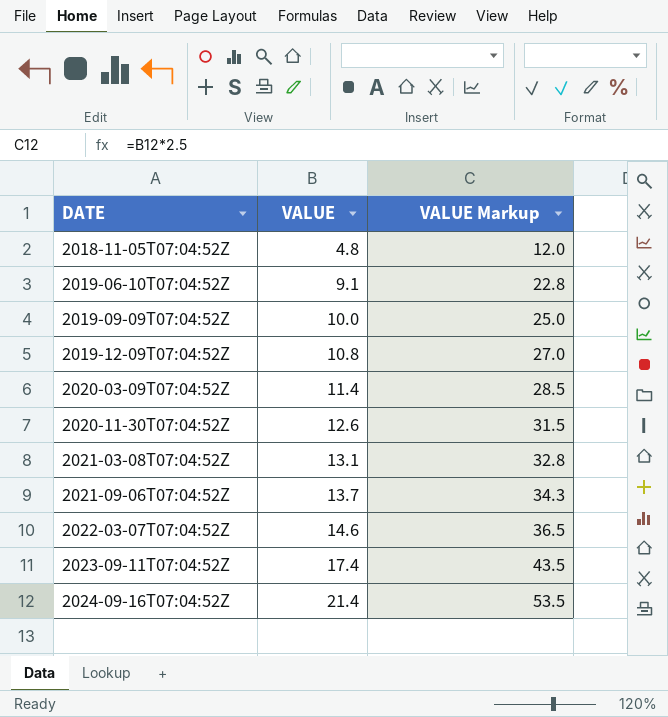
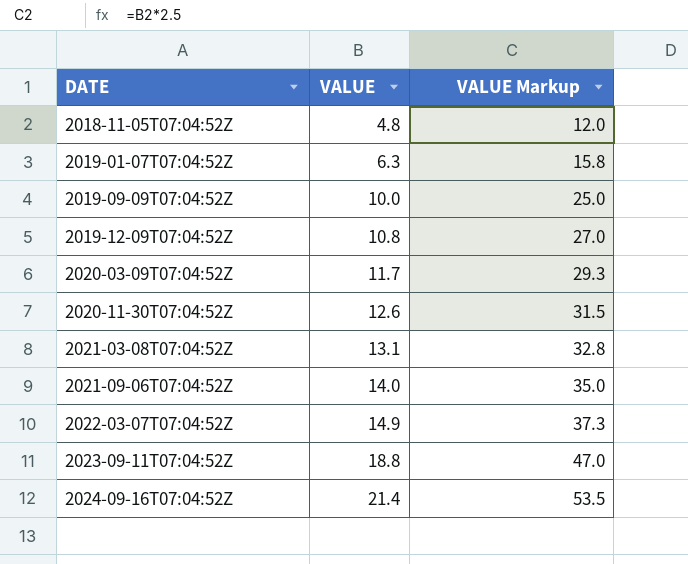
row 2019-06-10T07:04:52Z: 9.1 | 22.8 -> none
row 2019-01-07T07:04:52Z: none -> 6.3 | 15.8
2020-03-09T07:04:52Z | VALUE: 11.4 -> 11.7
2020-03-09T07:04:52Z | VALUE Markup: 28.5 -> 29.3
2021-09-06T07:04:52Z | VALUE: 13.7 -> 14.0
2021-09-06T07:04:52Z | VALUE Markup: 34.3 -> 35.0
2022-03-07T07:04:52Z | VALUE: 14.6 -> 14.9
2022-03-07T07:04:52Z | VALUE Markup: 36.5 -> 37.3
2023-09-11T07:04:52Z | VALUE: 17.4 -> 18.8
2023-09-11T07:04:52Z | VALUE Markup: 43.5 -> 47.0

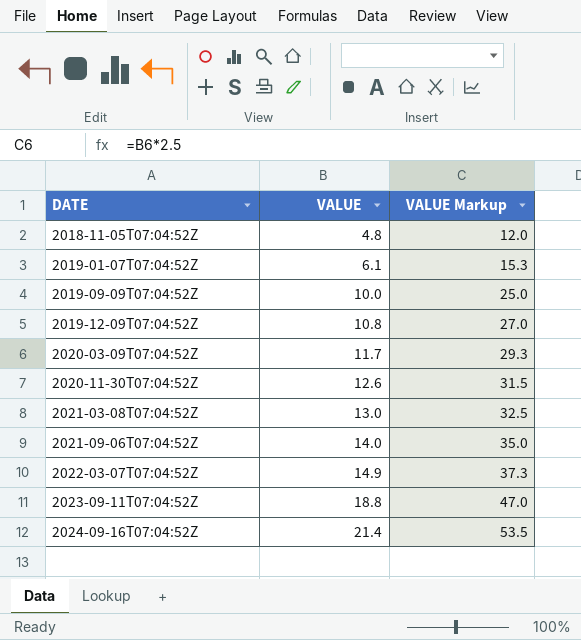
2019-01-07T07:04:52Z | VALUE: 6.3 -> 6.1
2019-01-07T07:04:52Z | VALUE Markup: 15.8 -> 15.3
2021-03-08T07:04:52Z | VALUE: 13.1 -> 13.0
2021-03-08T07:04:52Z | VALUE Markup: 32.8 -> 32.5

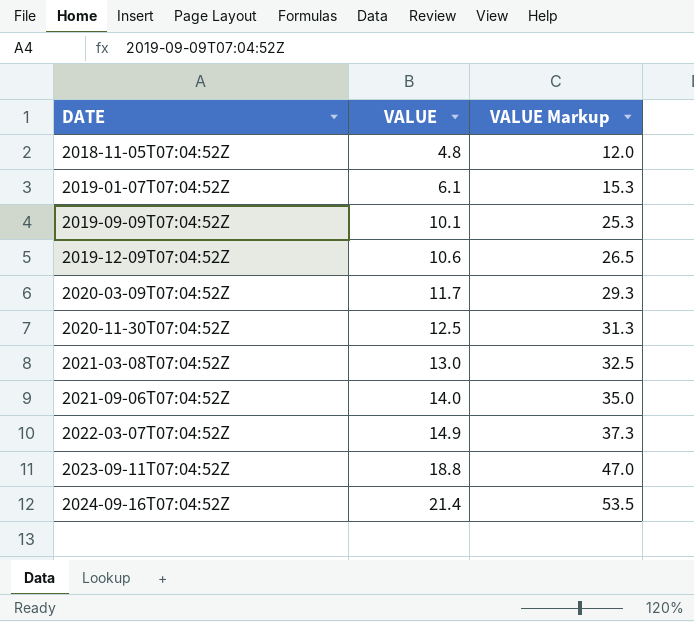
2019-09-09T07:04:52Z | VALUE: 10.0 -> 10.1
2019-09-09T07:04:52Z | VALUE Markup: 25.0 -> 25.3
2019-12-09T07:04:52Z | VALUE: 10.8 -> 10.6
2019-12-09T07:04:52Z | VALUE Markup: 27.0 -> 26.5
2020-11-30T07:04:52Z | VALUE: 12.6 -> 12.5
2020-11-30T07:04:52Z | VALUE Markup: 31.5 -> 31.3

